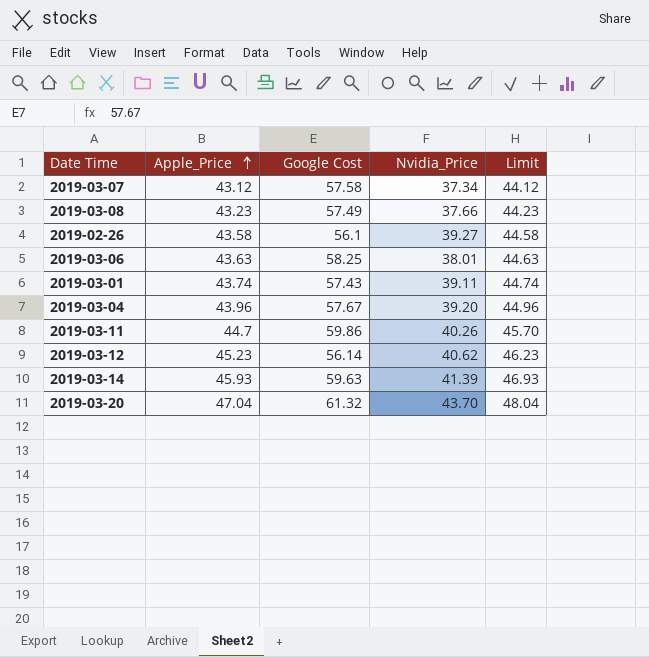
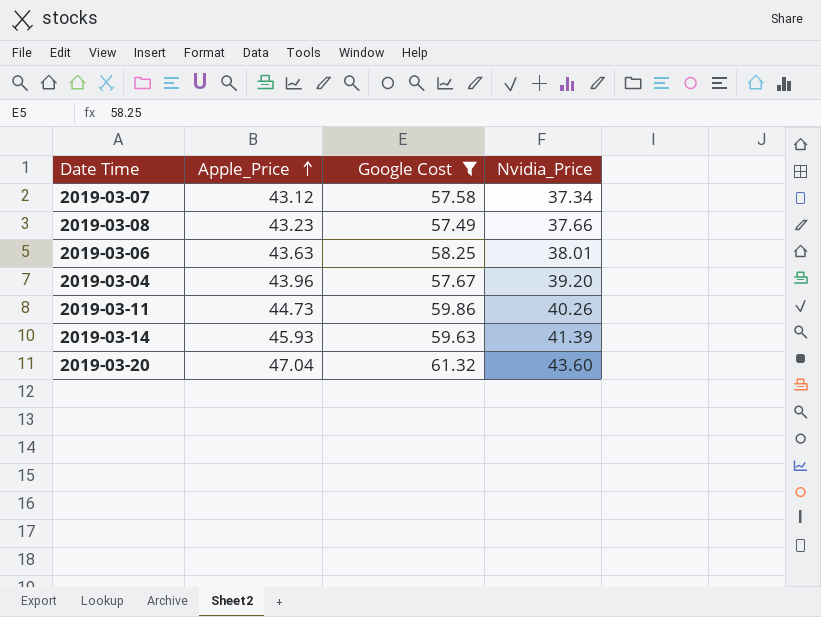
filter: none -> Google Cost >= 57.49
column Limit | formula: [Apple_Price] + 1 -> none
2019-03-11 | Apple_Price: 44.7 -> 44.73
2019-03-20 | Nvidia_Price: 43.70 -> 43.60

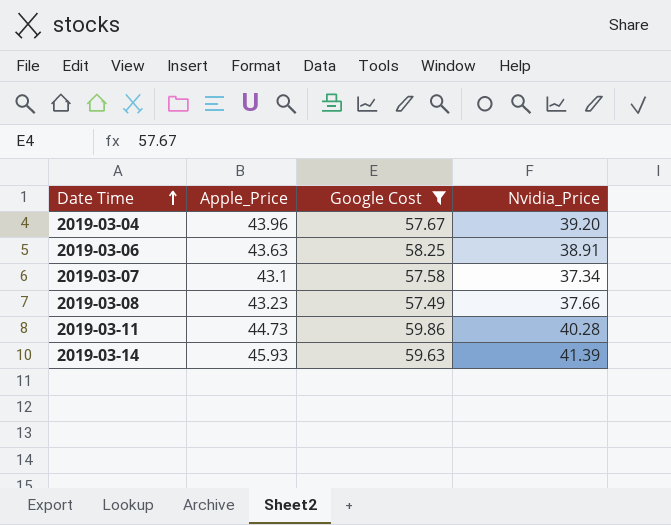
row order: Apple_Price ascending -> Date Time ascending
row 2019-03-20: 47.04 | 61.32 | 43.60 -> none
2019-03-06 | Nvidia_Price: 38.01 -> 38.91
2019-03-07 | Apple_Price: 43.12 -> 43.1
2019-03-11 | Nvidia_Price: 40.26 -> 40.28

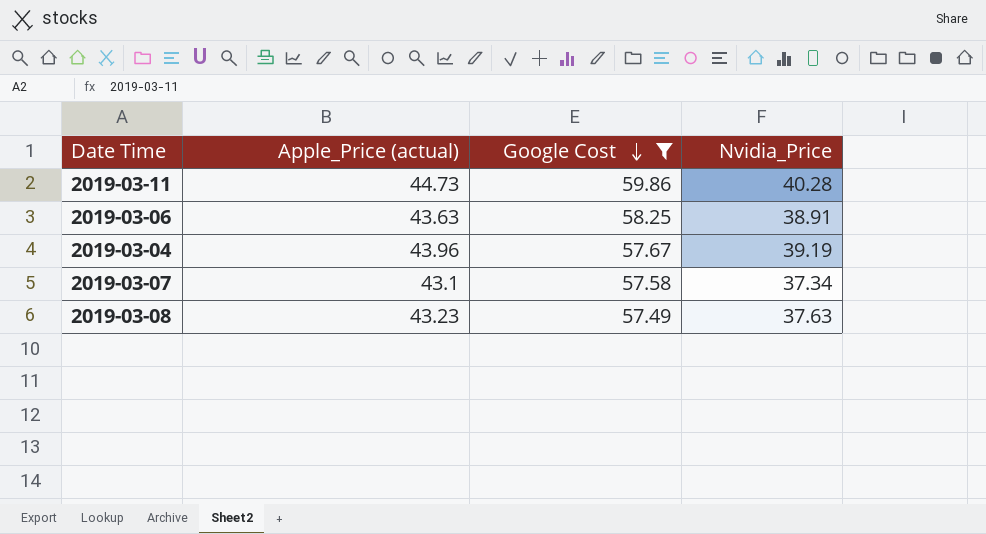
row order: Date Time ascending -> Google Cost descending
column name: Apple_Price -> Apple_Price (actual)
row 2019-03-14: 45.93 | 59.63 | 41.39 -> none
2019-03-04 | Nvidia_Price: 39.20 -> 39.19
2019-03-08 | Nvidia_Price: 37.66 -> 37.63

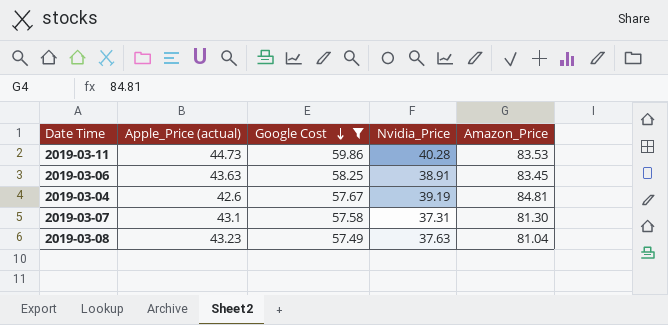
column Amazon_Price | position: none -> 5
2019-03-04 | Apple_Price (actual): 43.96 -> 42.6
2019-03-07 | Nvidia_Price: 37.34 -> 37.31

